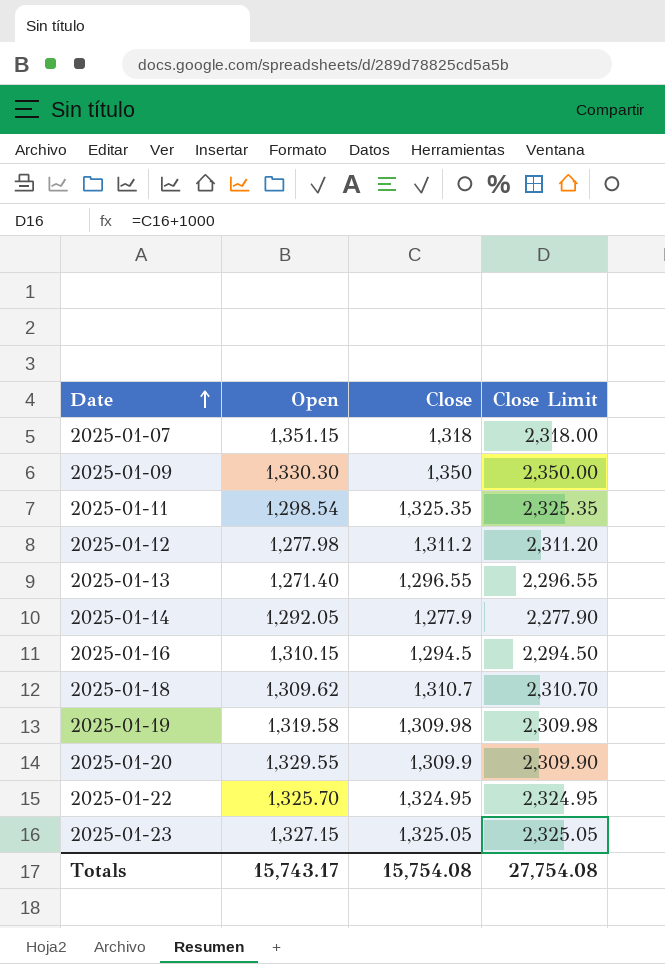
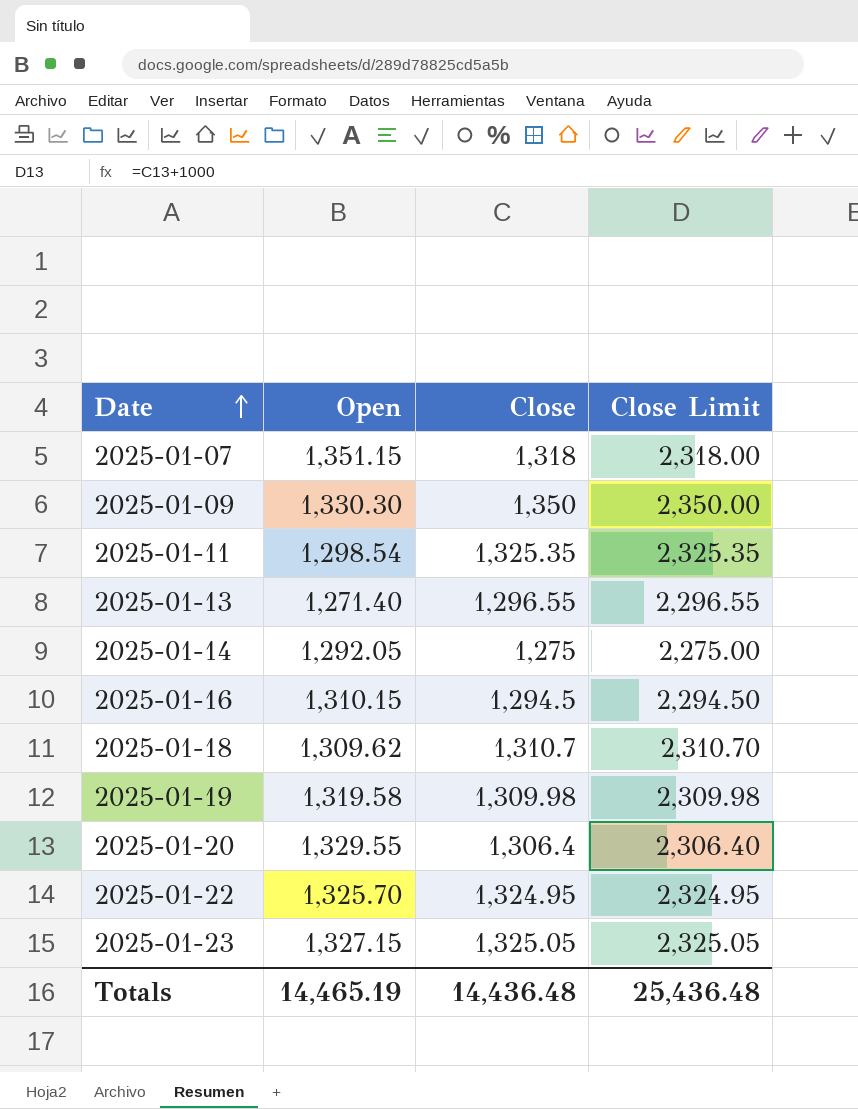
row 2025-01-12: 1,277.98 | 1,311.2 | 2,311.20 -> none
2025-01-14 | Close: 1,277.9 -> 1,275
2025-01-14 | Close Limit: 2,277.90 -> 2,275.00
2025-01-20 | Close: 1,309.9 -> 1,306.4
2025-01-20 | Close Limit: 2,309.90 -> 2,306.40
Totals | Open: 15,743.17 -> 14,465.19
Totals | Close: 15,754.08 -> 14,436.48
Totals | Close Limit: 27,754.08 -> 25,436.48

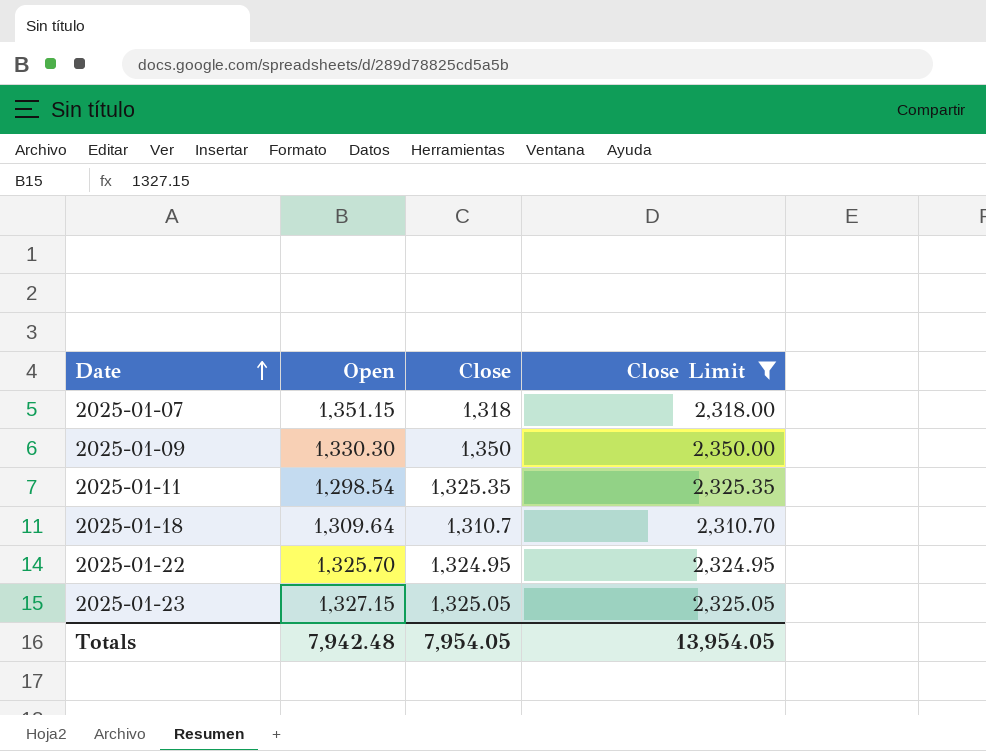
filter: none -> Close Limit >= 2,310.70
2025-01-18 | Open: 1,309.62 -> 1,309.64
Totals | Open: 14,465.19 -> 7,942.48
Totals | Close: 14,436.48 -> 7,954.05
Totals | Close Limit: 25,436.48 -> 13,954.05

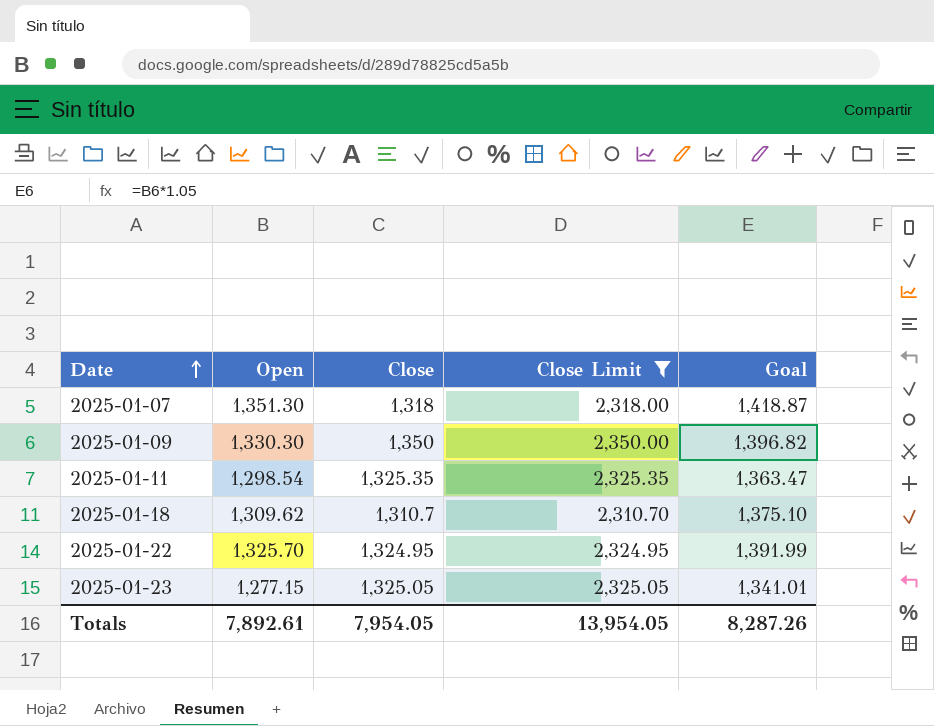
column Goal | formula: none -> [Open] * 1.05
2025-01-07 | Open: 1,351.15 -> 1,351.30
2025-01-18 | Open: 1,309.64 -> 1,309.62
2025-01-23 | Open: 1,327.15 -> 1,277.15
Totals | Open: 7,942.48 -> 7,892.61

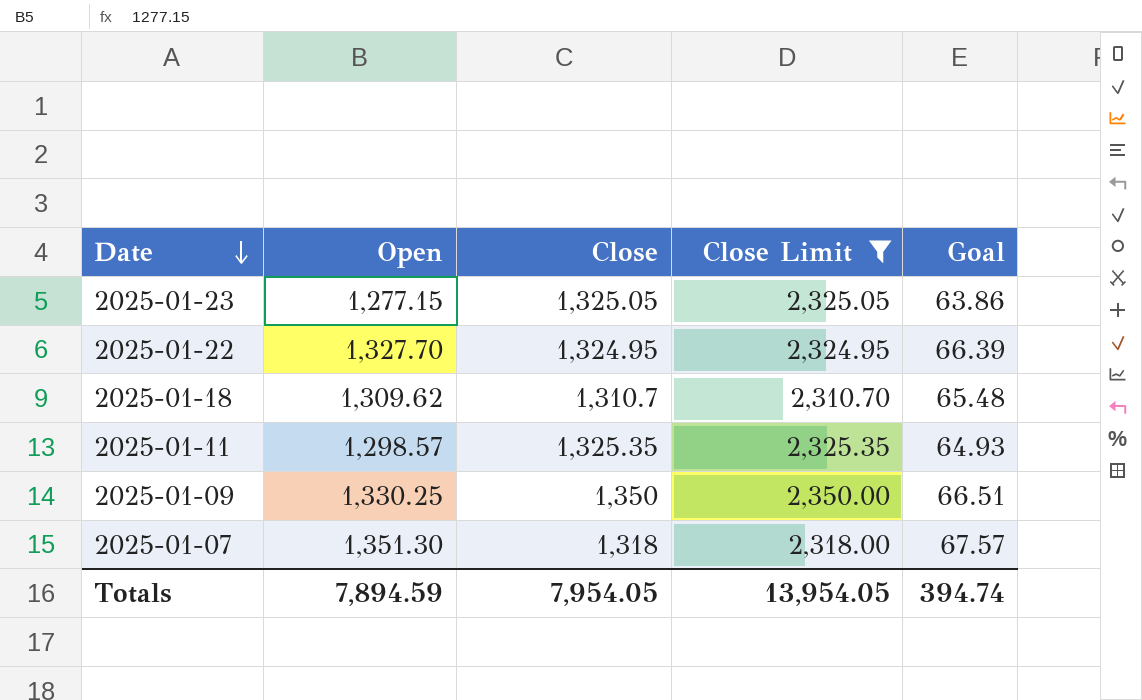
row order: Date ascending -> Date descending
column Goal | formula: [Open] * 1.05 -> [Open] * 0.05
2025-01-22 | Open: 1,325.70 -> 1,327.70
2025-01-11 | Open: 1,298.54 -> 1,298.57
2025-01-09 | Open: 1,330.30 -> 1,330.25
Totals | Open: 7,892.61 -> 7,894.59
Totals | Goal: 8,287.26 -> 394.74

